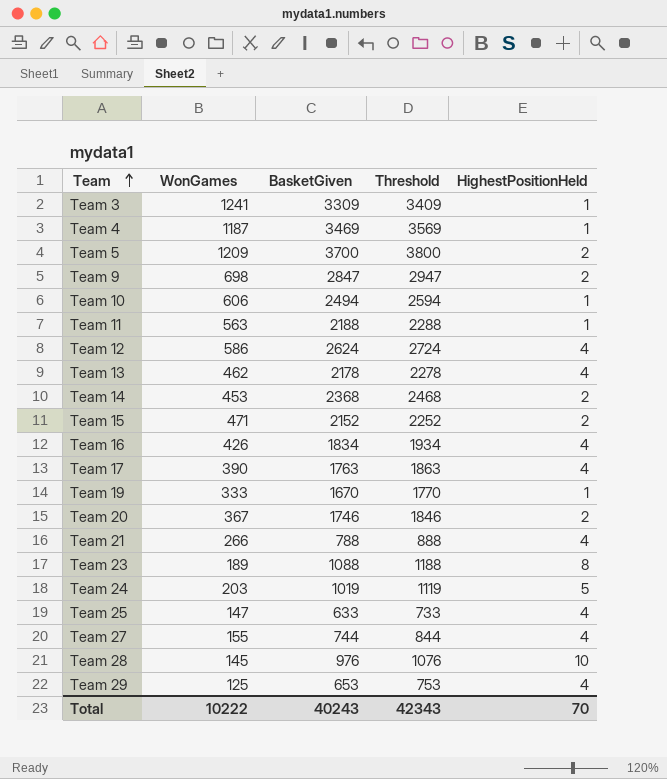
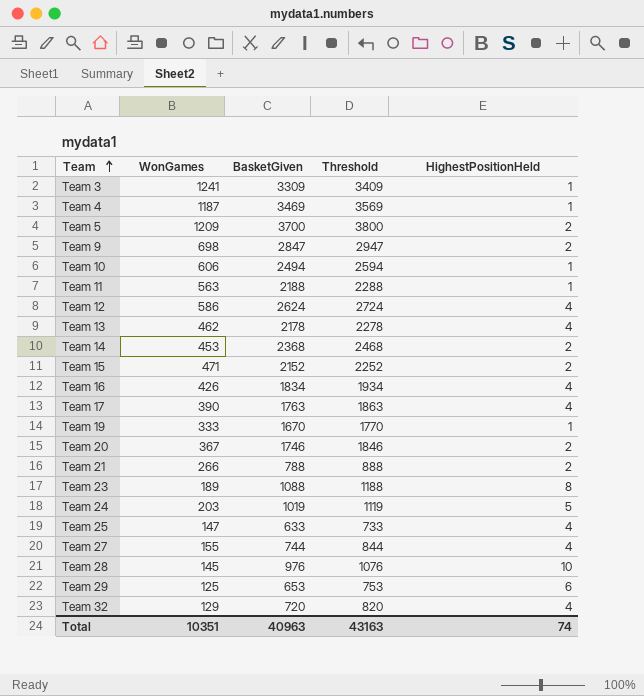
Team 21 | HighestPositionHeld: 4 -> 2
Team 29 | HighestPositionHeld: 4 -> 6
row Team 32: none -> 129 | 720 | 820 | 4
Total | WonGames: 10222 -> 10351
Total | BasketGiven: 40243 -> 40963
Total | Threshold: 42343 -> 43163
Total | HighestPositionHeld: 70 -> 74

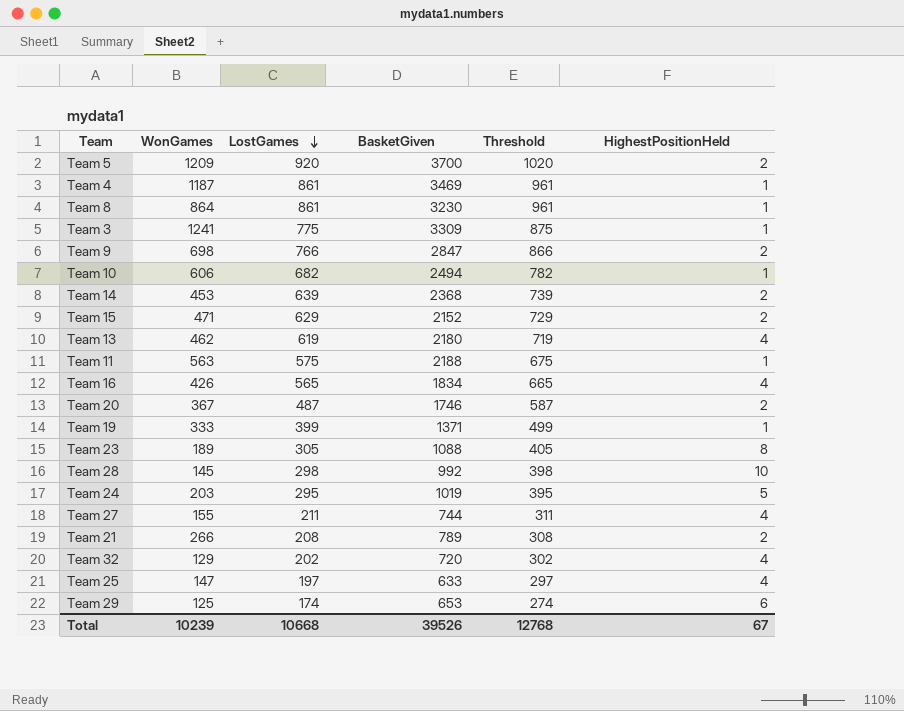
row order: Team ascending -> LostGames descending
column LostGames | position: none -> 3
column Threshold | formula: [BasketGiven] + 100 -> [LostGames] + 100
row Team 12: 586 | 2624 | 2724 | 4 -> none
row Team 17: 390 | 1763 | 1863 | 4 -> none
row Team 8: none -> 864 | 861 | 3230 | 961 | 1
Team 13 | BasketGiven: 2178 -> 2180
Team 19 | BasketGiven: 1670 -> 1371
Team 28 | BasketGiven: 976 -> 992
Team 21 | BasketGiven: 788 -> 789
Total | WonGames: 10351 -> 10239
Total | BasketGiven: 40963 -> 39526
Total | Threshold: 43163 -> 12768
Total | HighestPositionHeld: 74 -> 67

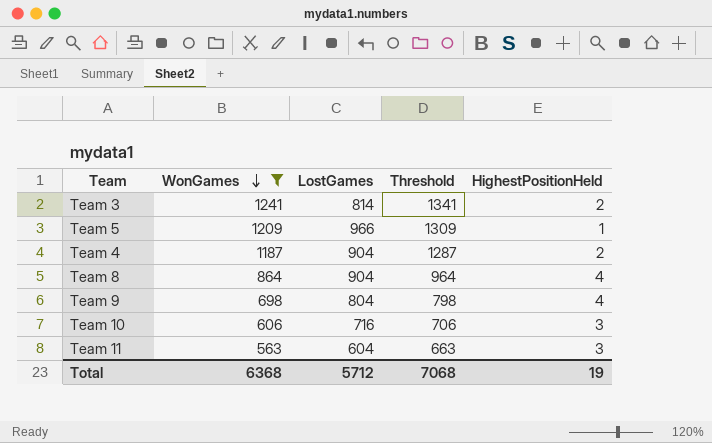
filter: none -> WonGames >= 563
row order: LostGames descending -> WonGames descending
column BasketGiven | position: 4 -> none
column Threshold | formula: [LostGames] + 100 -> [WonGames] + 100
Team 3 | LostGames: 775 -> 814
Team 3 | HighestPositionHeld: 1 -> 2
Team 5 | LostGames: 920 -> 966
Team 5 | HighestPositionHeld: 2 -> 1
Team 4 | LostGames: 861 -> 904
Team 4 | HighestPositionHeld: 1 -> 2
Team 8 | LostGames: 861 -> 904
Team 8 | HighestPositionHeld: 1 -> 4
Team 9 | LostGames: 766 -> 804
Team 9 | HighestPositionHeld: 2 -> 4
Team 10 | LostGames: 682 -> 716
Team 10 | HighestPositionHeld: 1 -> 3
Team 11 | LostGames: 575 -> 604
Team 11 | HighestPositionHeld: 1 -> 3
Total | WonGames: 10239 -> 6368
Total | LostGames: 10668 -> 5712
Total | Threshold: 12768 -> 7068
Total | HighestPositionHeld: 67 -> 19

